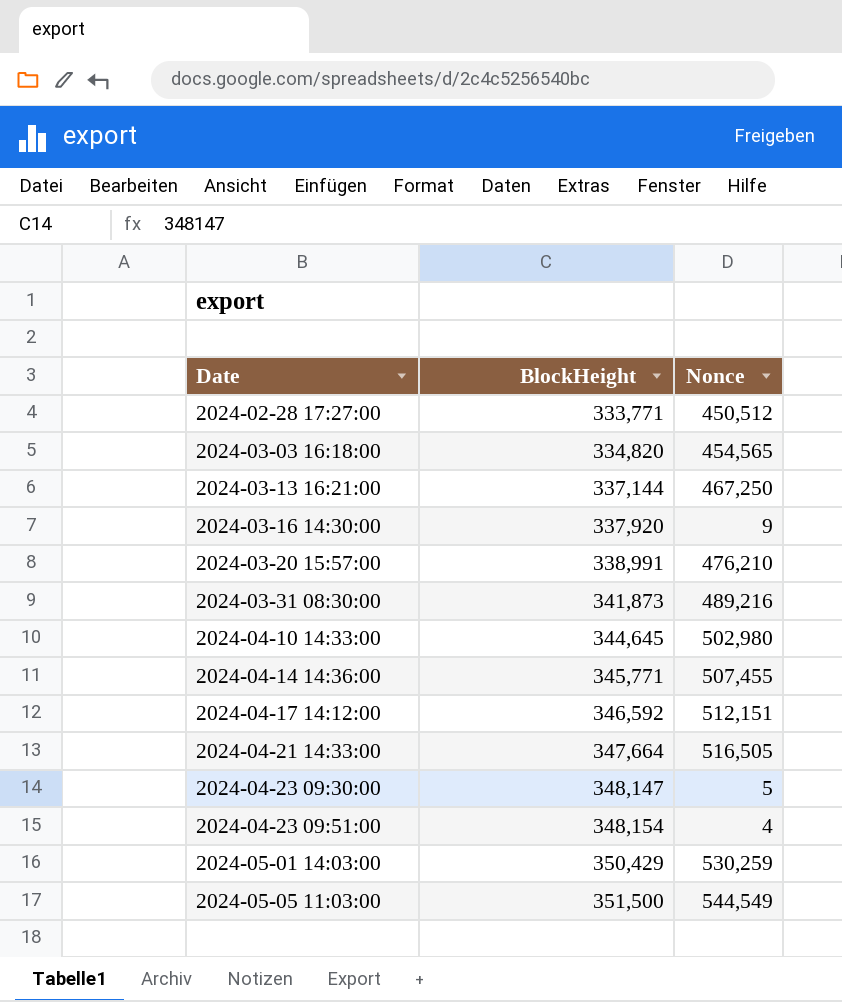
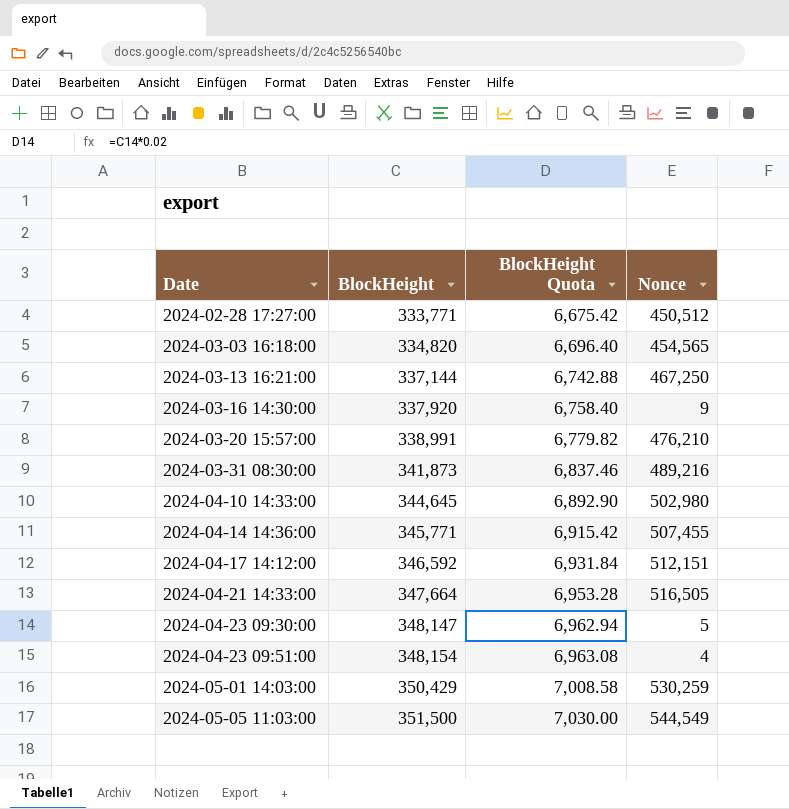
column BlockHeight Quota | formula: none -> [BlockHeight] * 0.02

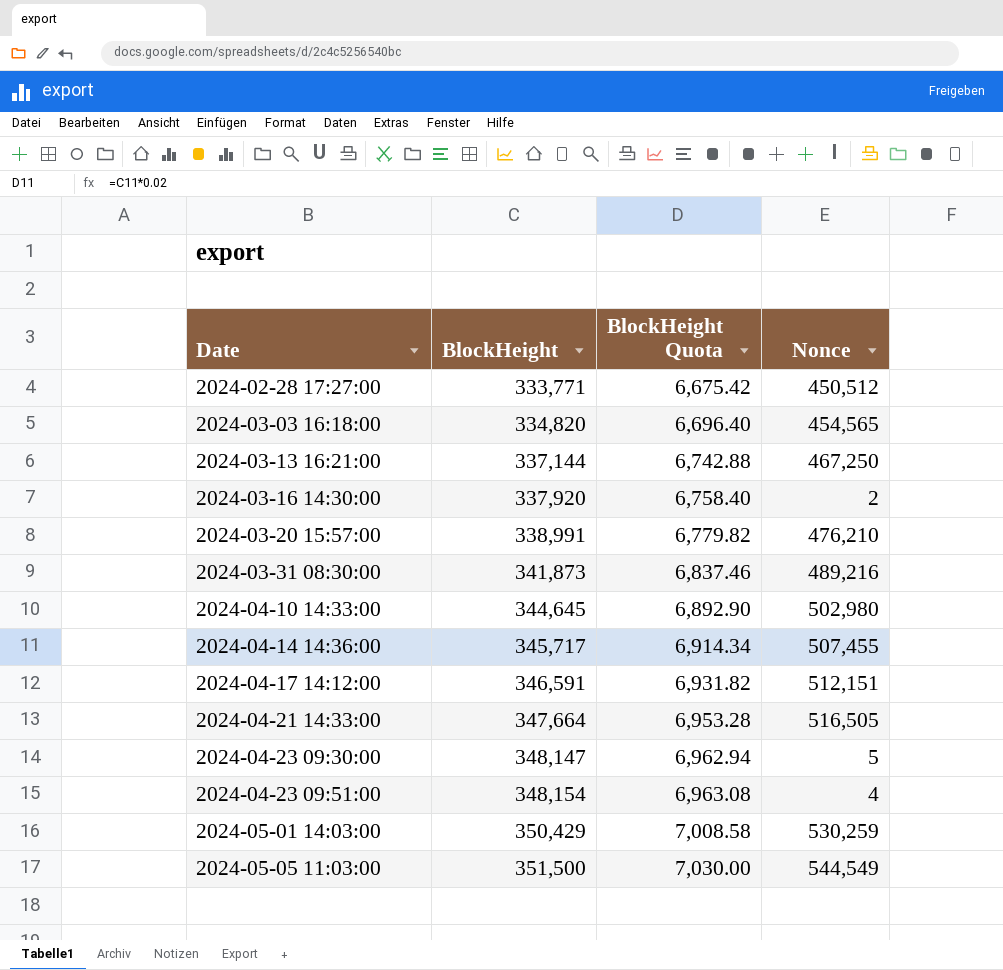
2024-03-16 14:30:00 | Nonce: 9 -> 2
2024-04-14 14:36:00 | BlockHeight: 345,771 -> 345,717
2024-04-14 14:36:00 | BlockHeight Quota: 6,915.42 -> 6,914.34
2024-04-17 14:12:00 | BlockHeight: 346,592 -> 346,591
2024-04-17 14:12:00 | BlockHeight Quota: 6,931.84 -> 6,931.82

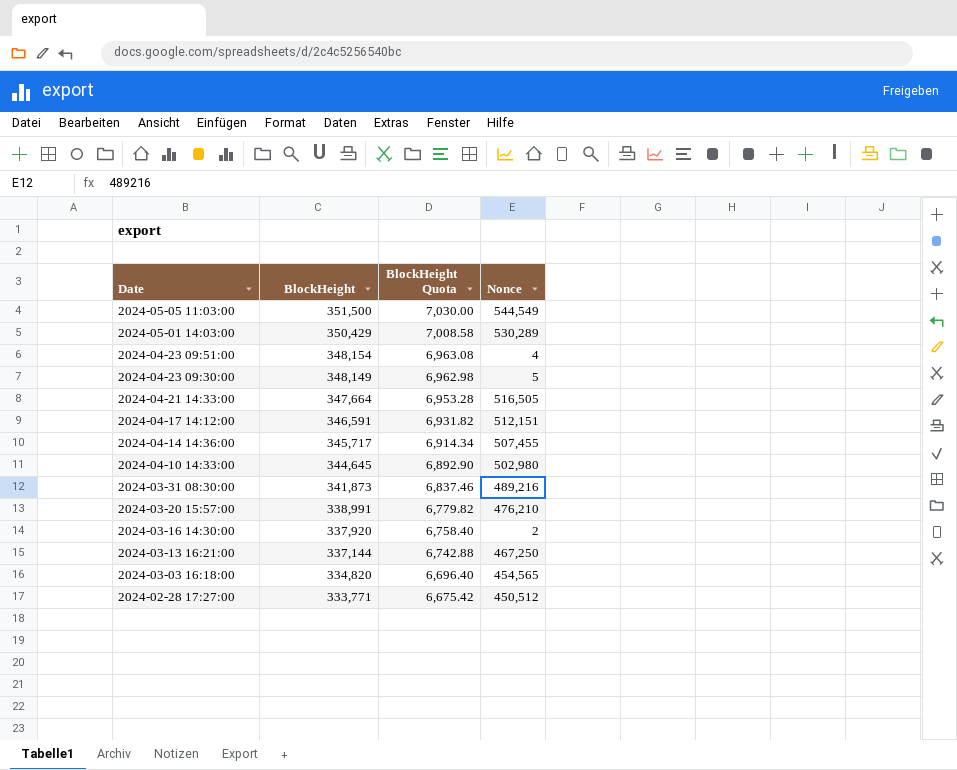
row order: Date ascending -> Date descending
2024-05-01 14:03:00 | Nonce: 530,259 -> 530,289
2024-04-23 09:30:00 | BlockHeight: 348,147 -> 348,149
2024-04-23 09:30:00 | BlockHeight Quota: 6,962.94 -> 6,962.98

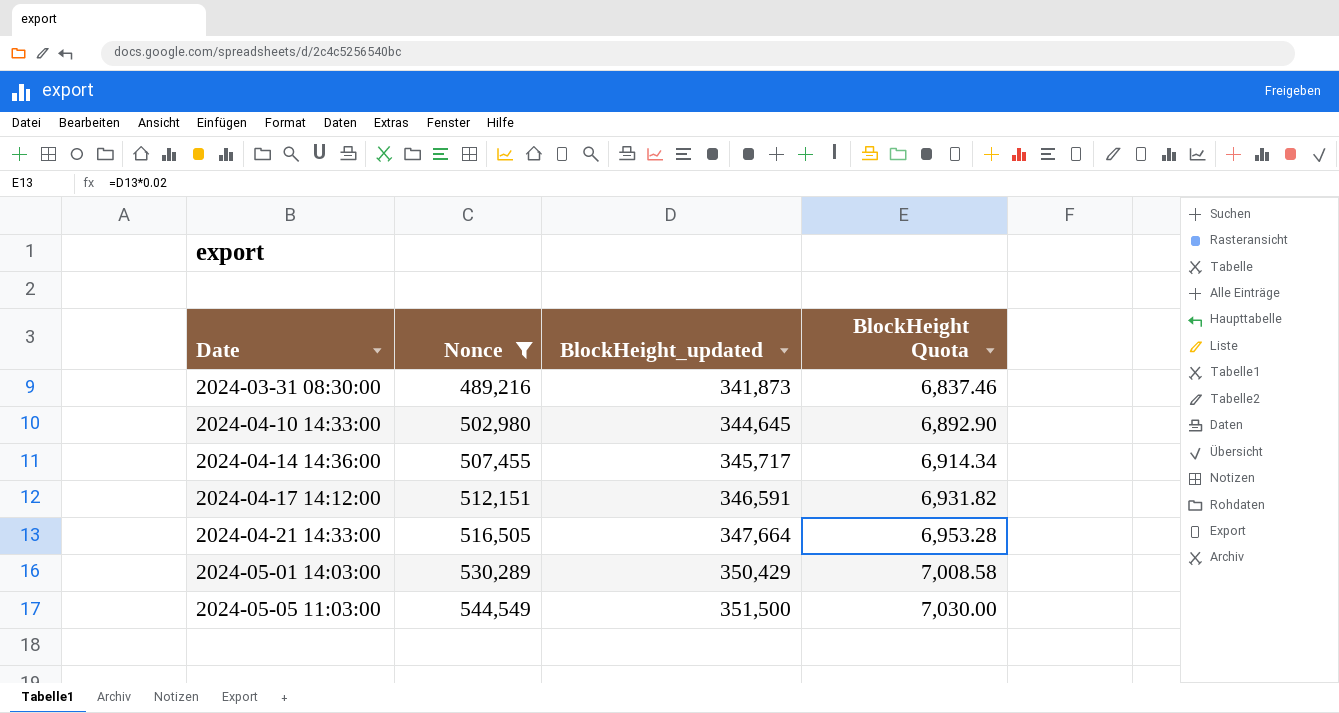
filter: none -> Nonce >= 489,216
row order: Date descending -> Date ascending
column Nonce | position: 4 -> 2
column name: BlockHeight -> BlockHeight_updated

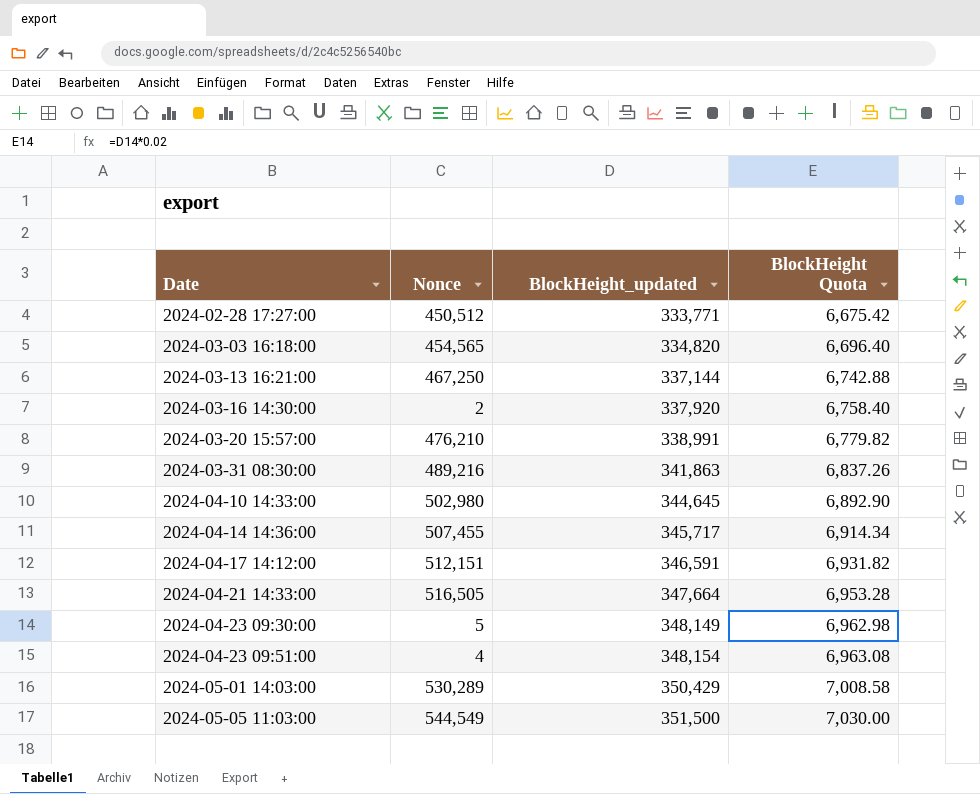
filter: Nonce >= 489,216 -> none
2024-03-31 08:30:00 | BlockHeight_updated: 341,873 -> 341,863
2024-03-31 08:30:00 | BlockHeight Quota: 6,837.46 -> 6,837.26

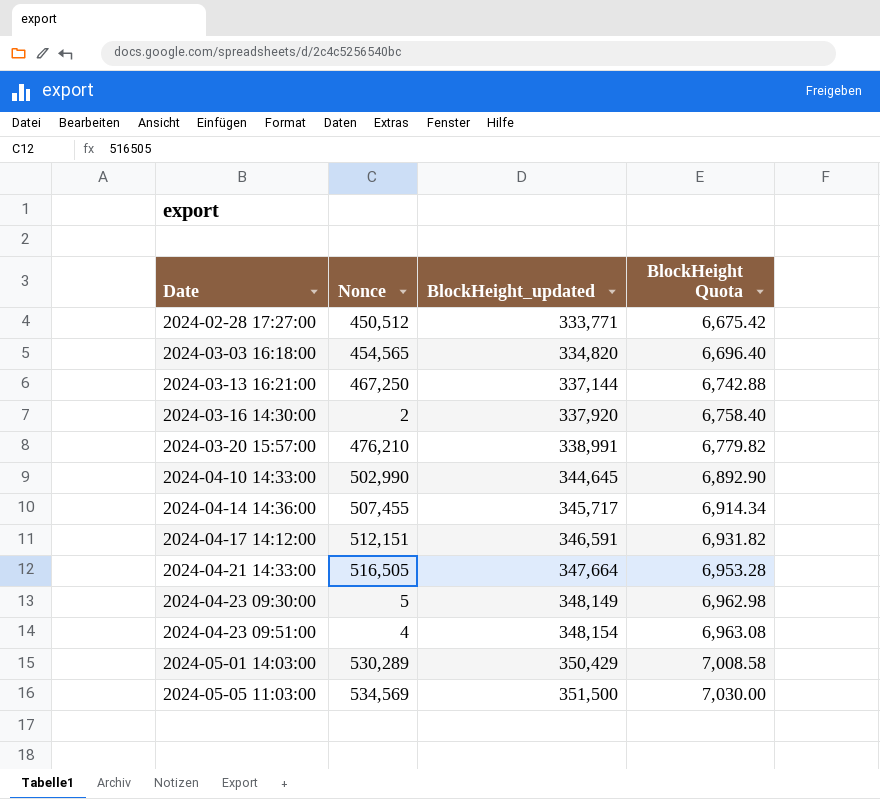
row 2024-03-31 08:30:00: 489,216 | 341,863 | 6,837.26 -> none
2024-04-10 14:33:00 | Nonce: 502,980 -> 502,990
2024-05-05 11:03:00 | Nonce: 544,549 -> 534,569

